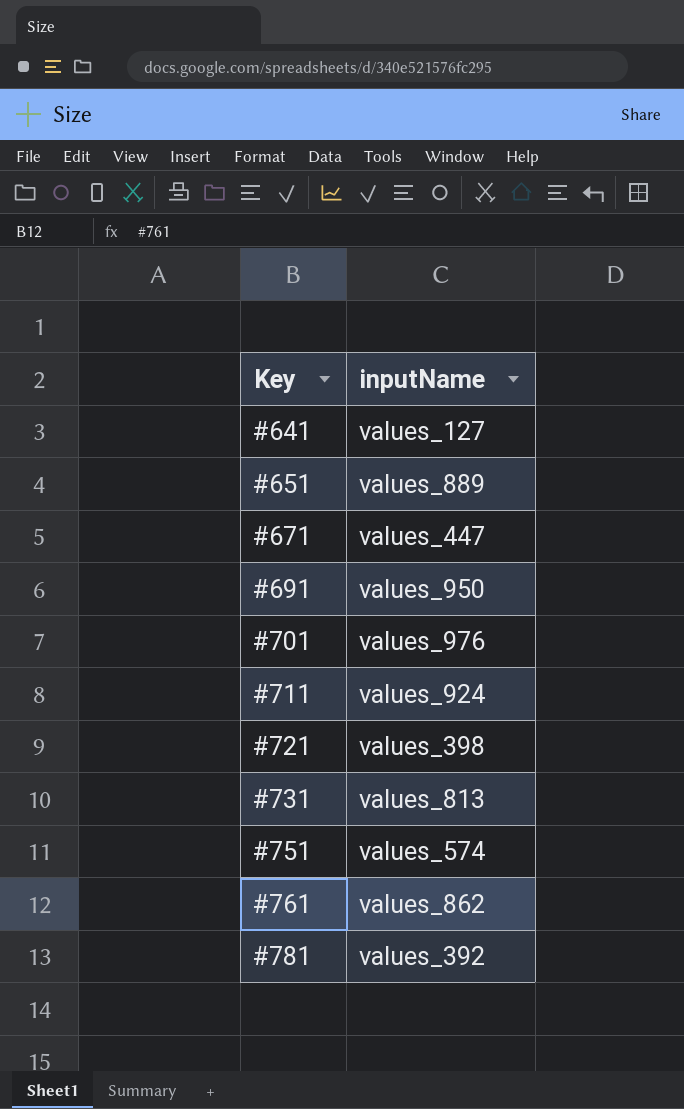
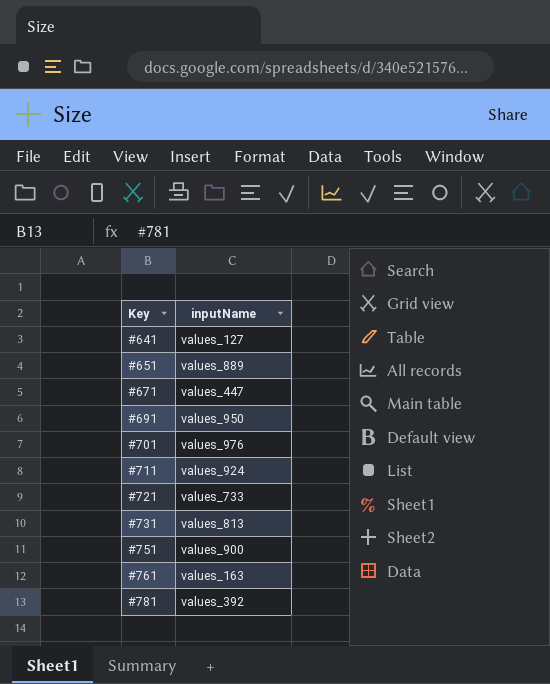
#721 | inputName: values_398 -> values_733
#751 | inputName: values_574 -> values_900
#761 | inputName: values_862 -> values_163

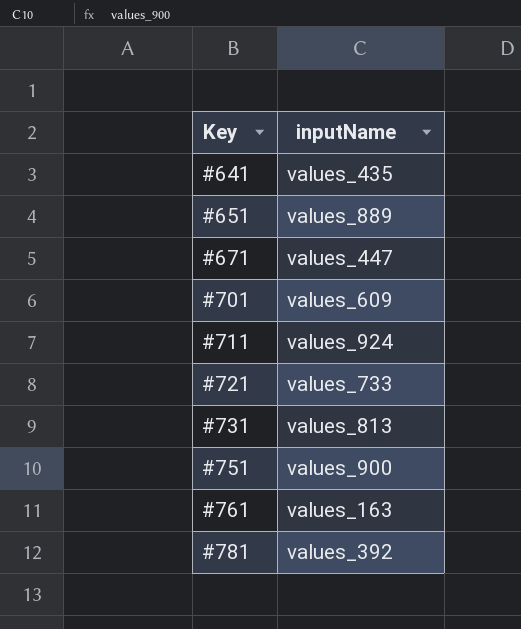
row #691: values_950 -> none
#641 | inputName: values_127 -> values_435
#701 | inputName: values_976 -> values_609

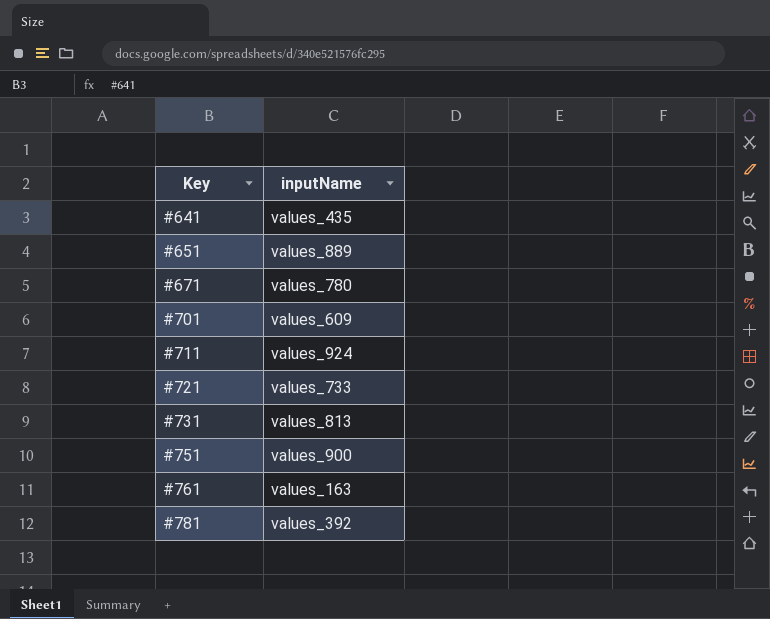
#671 | inputName: values_447 -> values_780

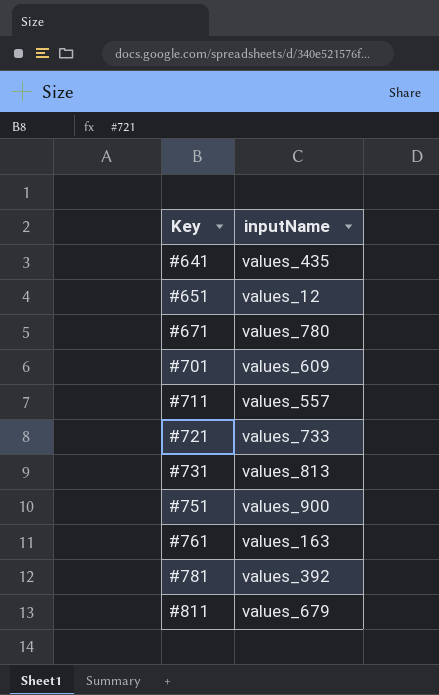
#651 | inputName: values_889 -> values_12
#711 | inputName: values_924 -> values_557
row #811: none -> values_679

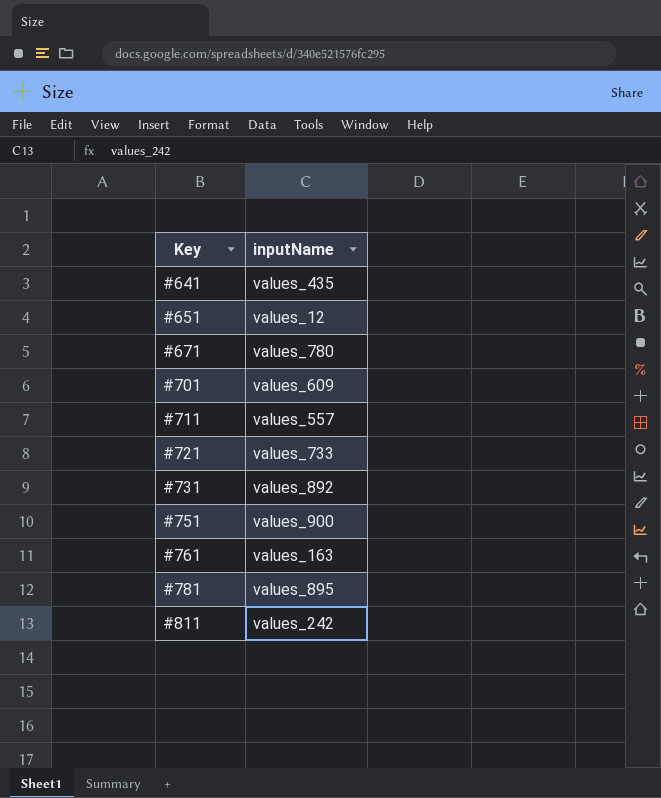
#731 | inputName: values_813 -> values_892
#781 | inputName: values_392 -> values_895
#811 | inputName: values_679 -> values_242

